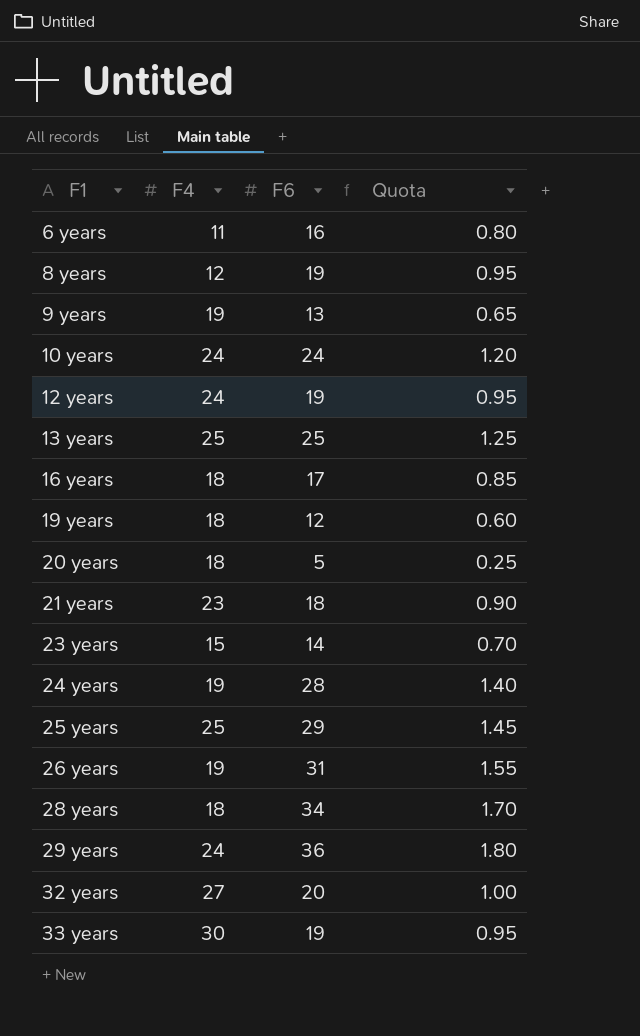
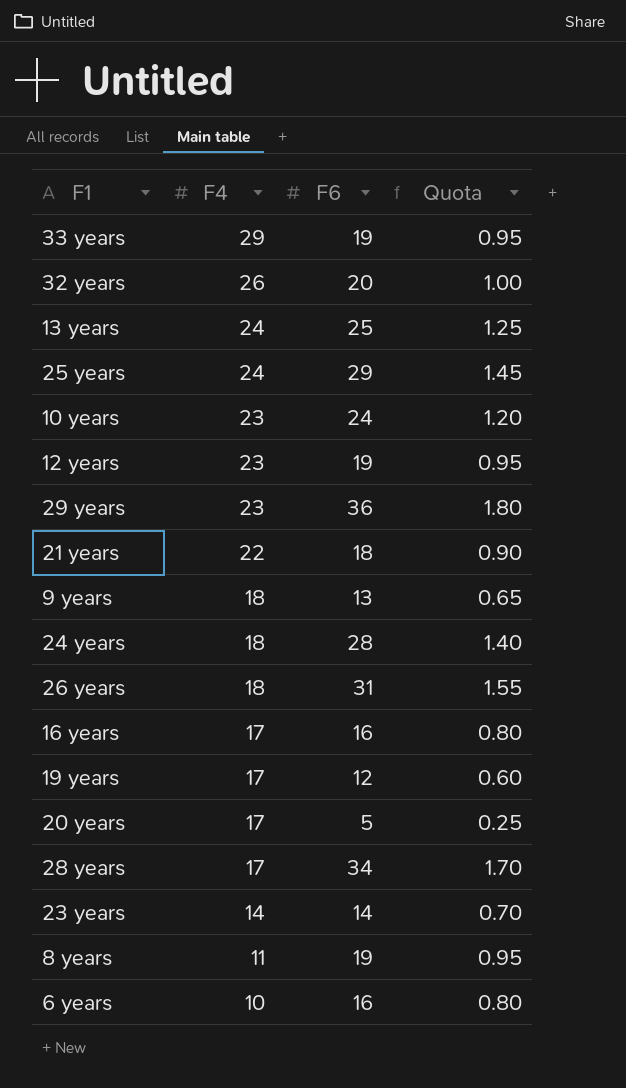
row order: F1 ascending -> F4 descending
33 years | F4: 30 -> 29
32 years | F4: 27 -> 26
13 years | F4: 25 -> 24
25 years | F4: 25 -> 24
10 years | F4: 24 -> 23
12 years | F4: 24 -> 23
29 years | F4: 24 -> 23
21 years | F4: 23 -> 22
9 years | F4: 19 -> 18
24 years | F4: 19 -> 18
26 years | F4: 19 -> 18
16 years | F4: 18 -> 17
16 years | F6: 17 -> 16
16 years | Quota: 0.85 -> 0.80
19 years | F4: 18 -> 17
20 years | F4: 18 -> 17
28 years | F4: 18 -> 17
23 years | F4: 15 -> 14
8 years | F4: 12 -> 11
6 years | F4: 11 -> 10

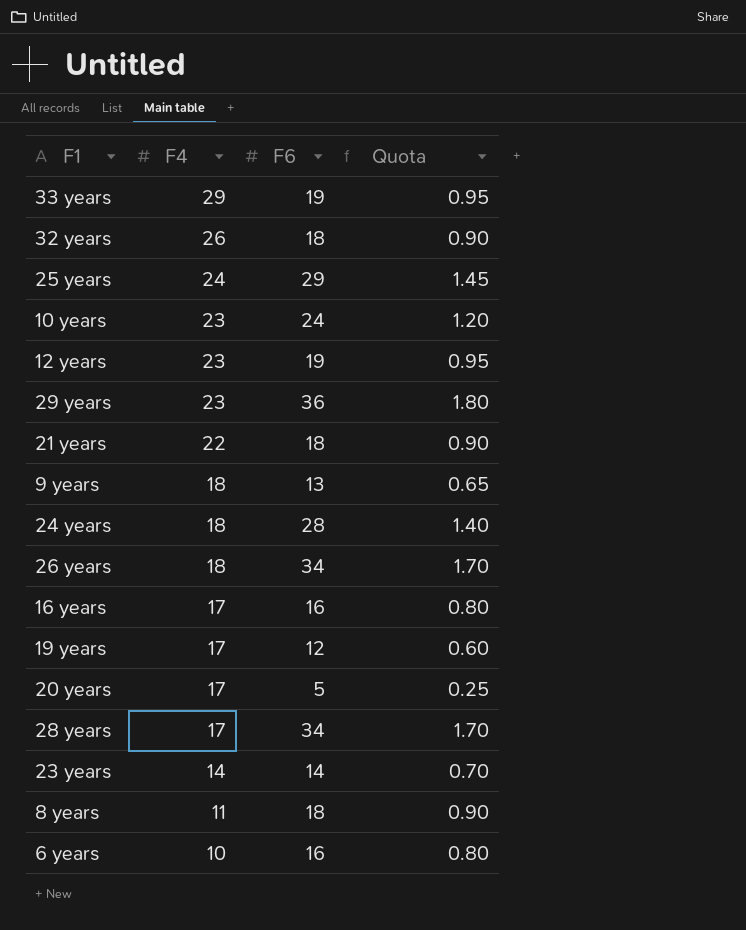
row 13 years: 24 | 25 | 1.25 -> none
32 years | F6: 20 -> 18
32 years | Quota: 1.00 -> 0.90
26 years | F6: 31 -> 34
26 years | Quota: 1.55 -> 1.70
8 years | F6: 19 -> 18
8 years | Quota: 0.95 -> 0.90

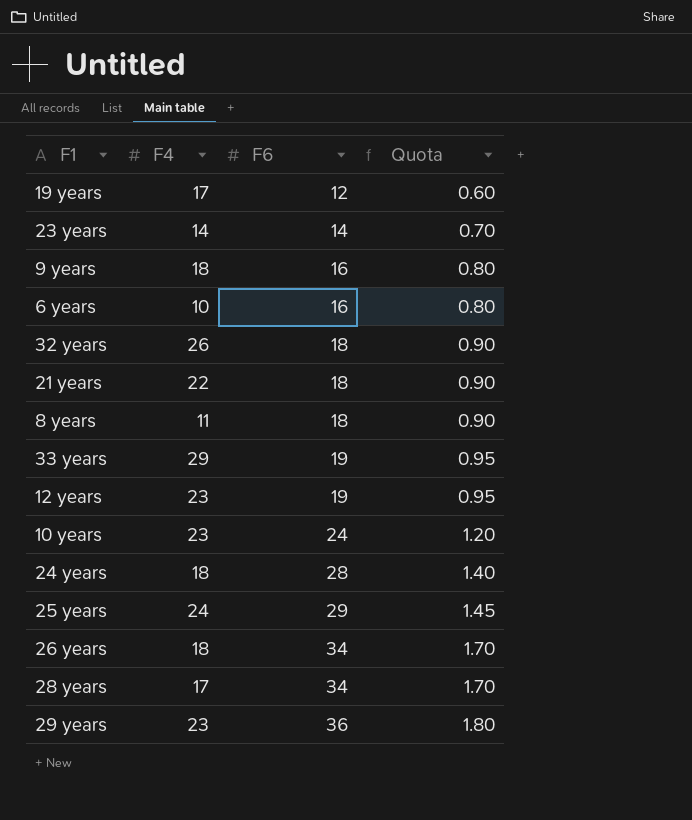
row order: F4 descending -> F6 ascending
row 16 years: 17 | 16 | 0.80 -> none
row 20 years: 17 | 5 | 0.25 -> none
9 years | F6: 13 -> 16
9 years | Quota: 0.65 -> 0.80

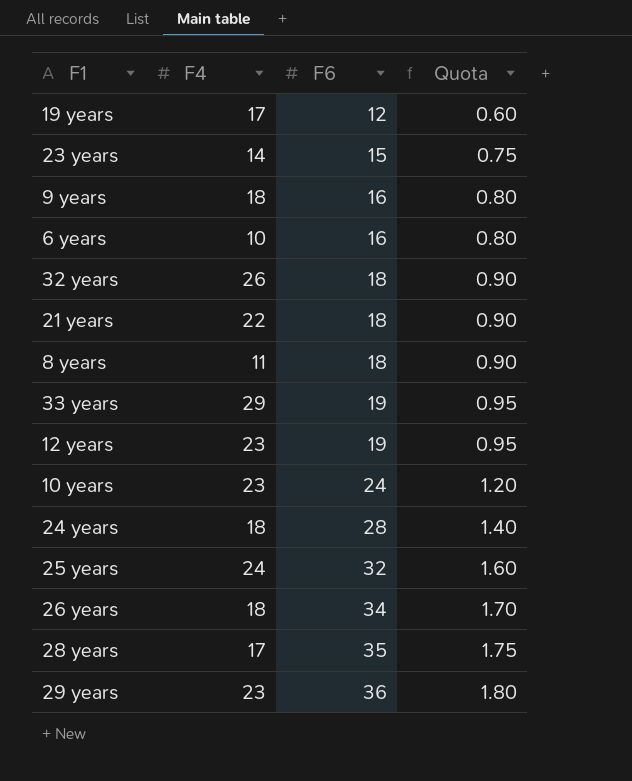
23 years | F6: 14 -> 15
23 years | Quota: 0.70 -> 0.75
25 years | F6: 29 -> 32
25 years | Quota: 1.45 -> 1.60
28 years | F6: 34 -> 35
28 years | Quota: 1.70 -> 1.75

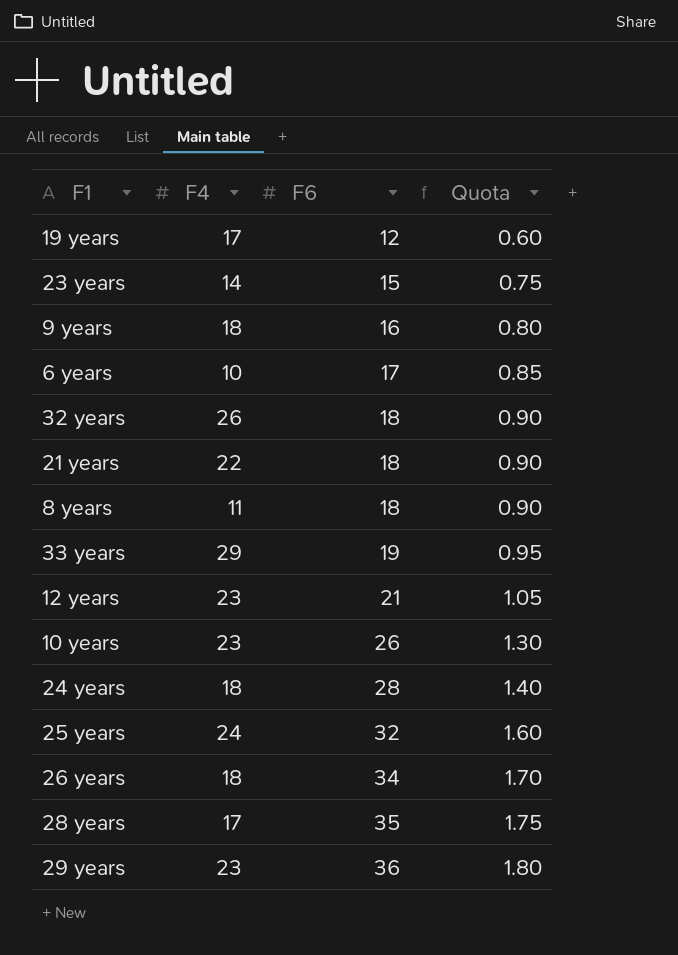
6 years | F6: 16 -> 17
6 years | Quota: 0.80 -> 0.85
12 years | F6: 19 -> 21
12 years | Quota: 0.95 -> 1.05
10 years | F6: 24 -> 26
10 years | Quota: 1.20 -> 1.30

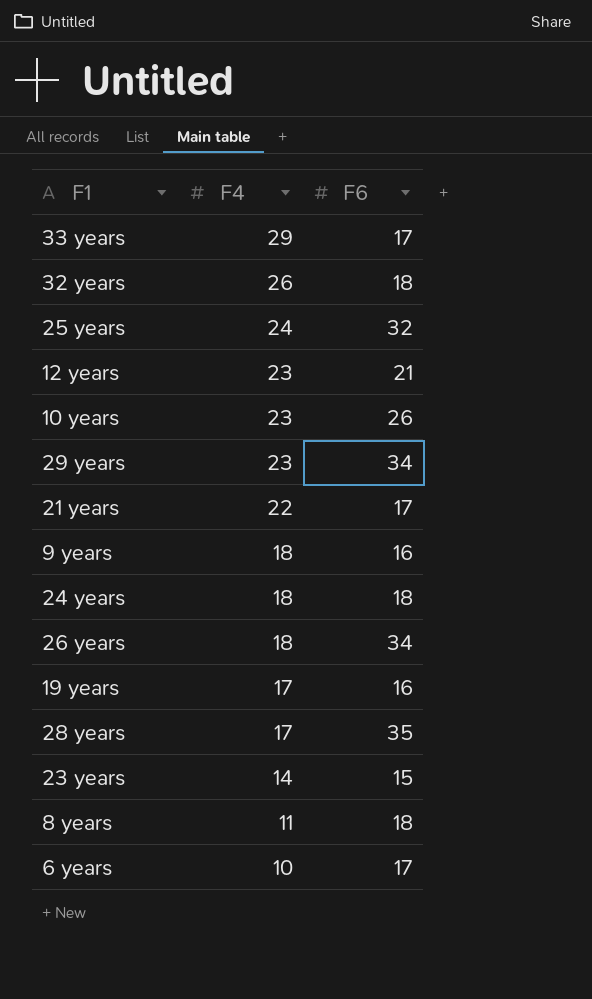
row order: F6 ascending -> F4 descending
column Quota | formula: [F6] * 0.05 -> none
33 years | F6: 19 -> 17
29 years | F6: 36 -> 34
21 years | F6: 18 -> 17
24 years | F6: 28 -> 18
19 years | F6: 12 -> 16

